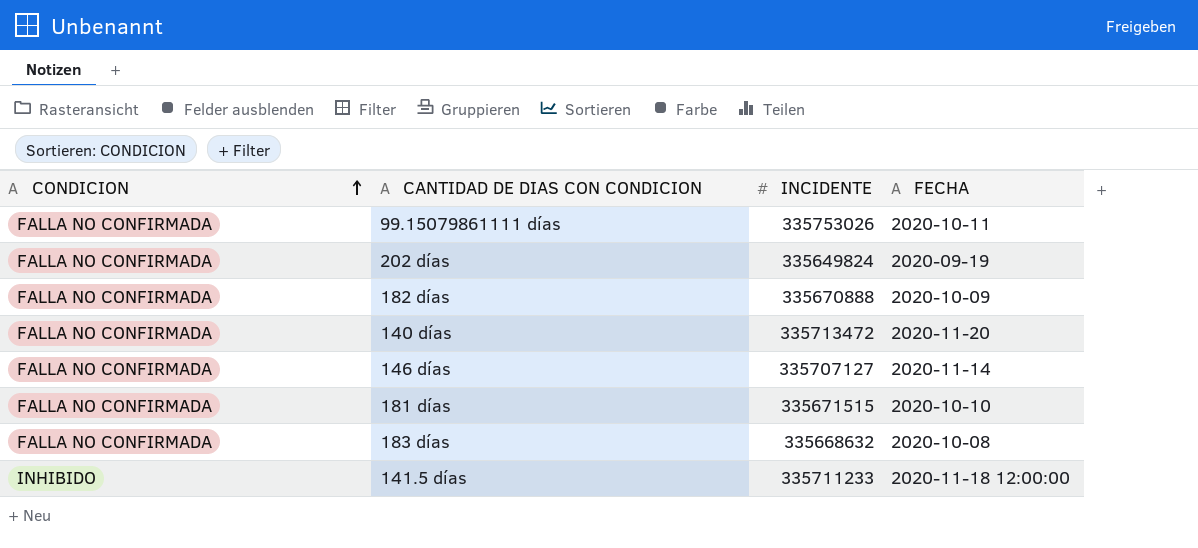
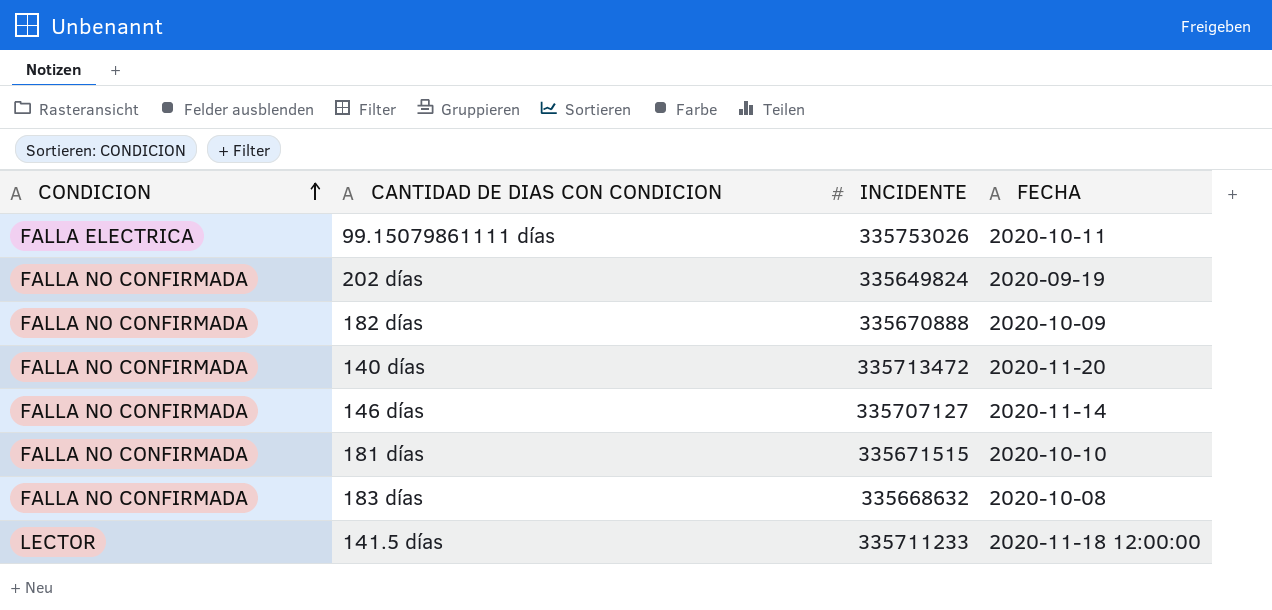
99.15079861111 días | CONDICION: FALLA NO CONFIRMADA -> FALLA ELECTRICA
141.5 días | CONDICION: INHIBIDO -> LECTOR

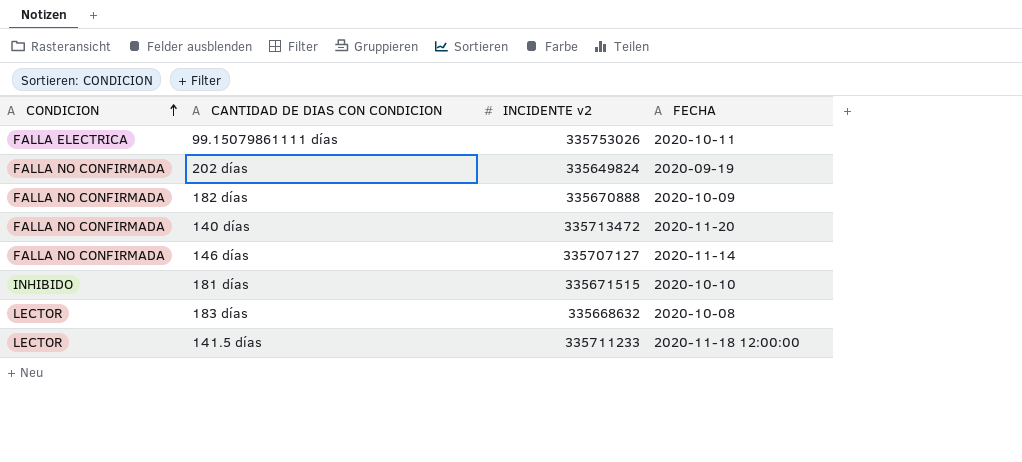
column name: INCIDENTE -> INCIDENTE v2
181 días | CONDICION: FALLA NO CONFIRMADA -> INHIBIDO
183 días | CONDICION: FALLA NO CONFIRMADA -> LECTOR

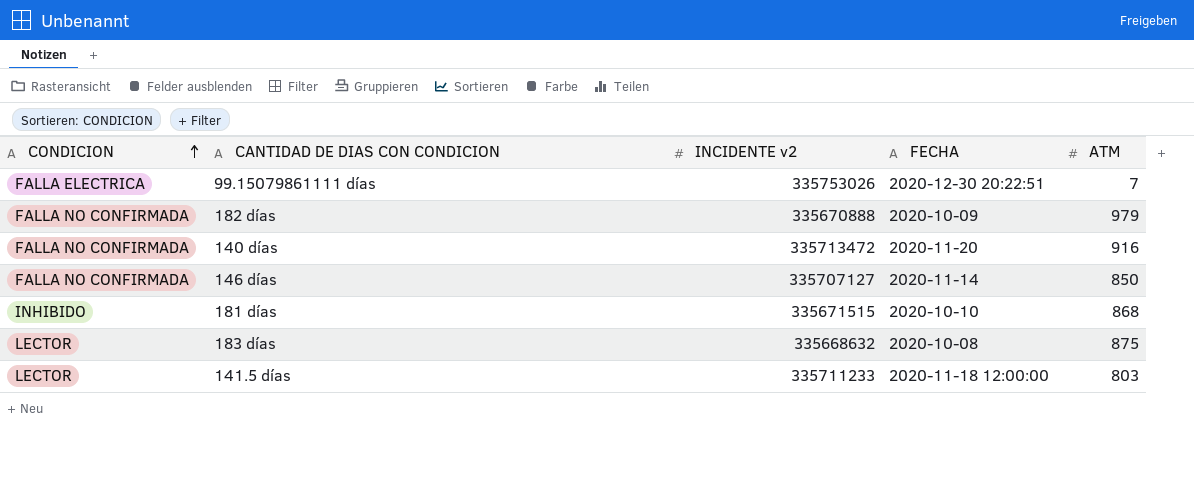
column ATM | position: none -> 5
row 202 días: FALLA NO CONFIRMADA | 335649824 | 2020-09-19 -> none
99.15079861111 días | FECHA: 2020-10-11 -> 2020-12-30 20:22:51

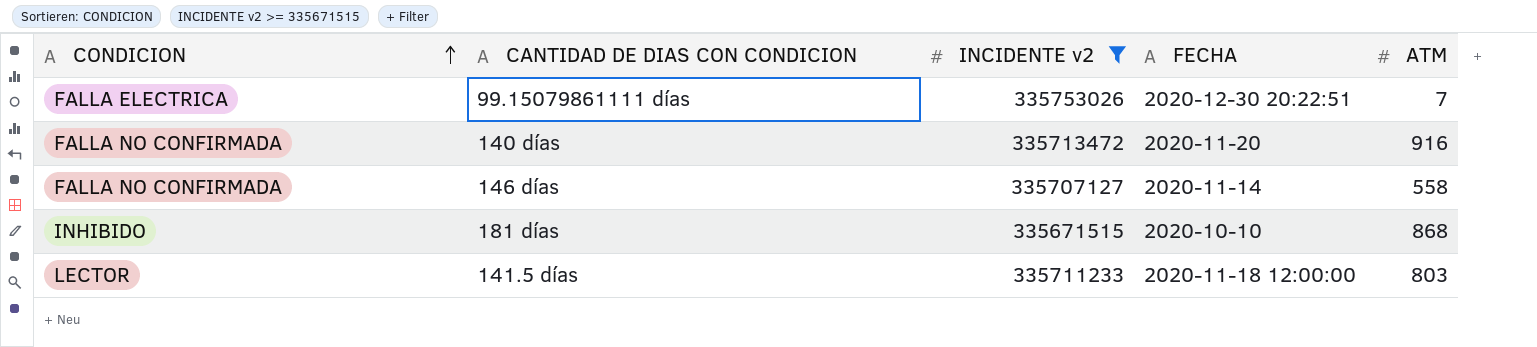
filter: none -> INCIDENTE v2 >= 335671515
146 días | ATM: 850 -> 558

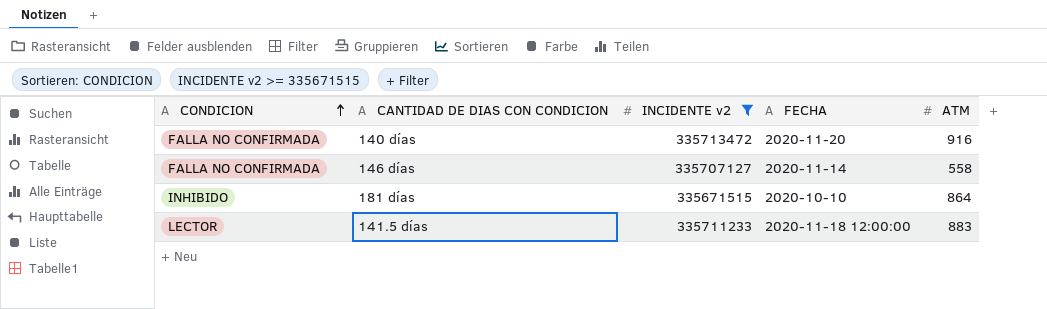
row 99.15079861111 días: FALLA ELECTRICA | 335753026 | 2020-12-30 20:22:51 | 7 -> none
181 días | ATM: 868 -> 864
141.5 días | ATM: 803 -> 883

